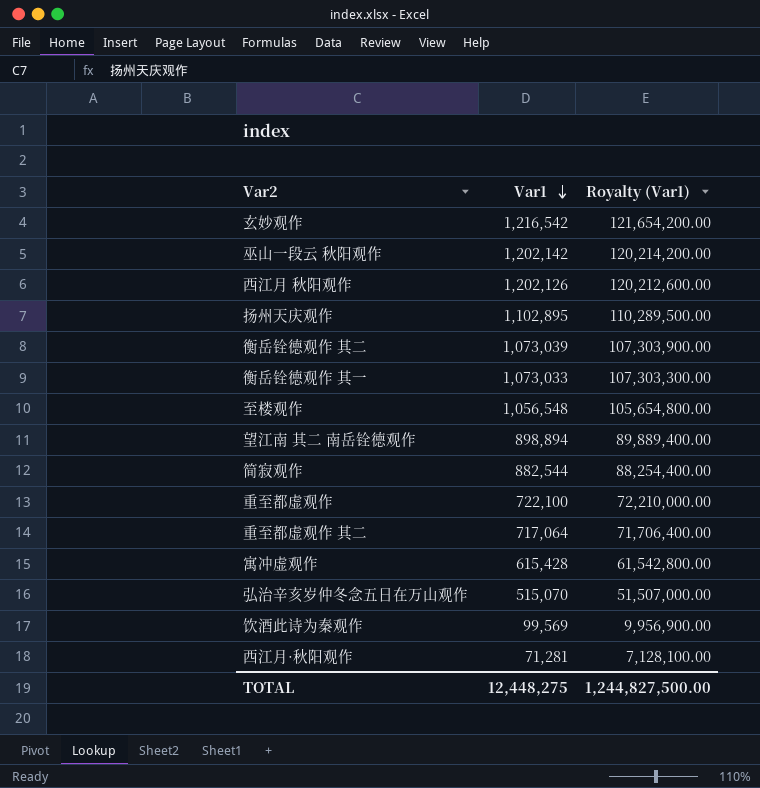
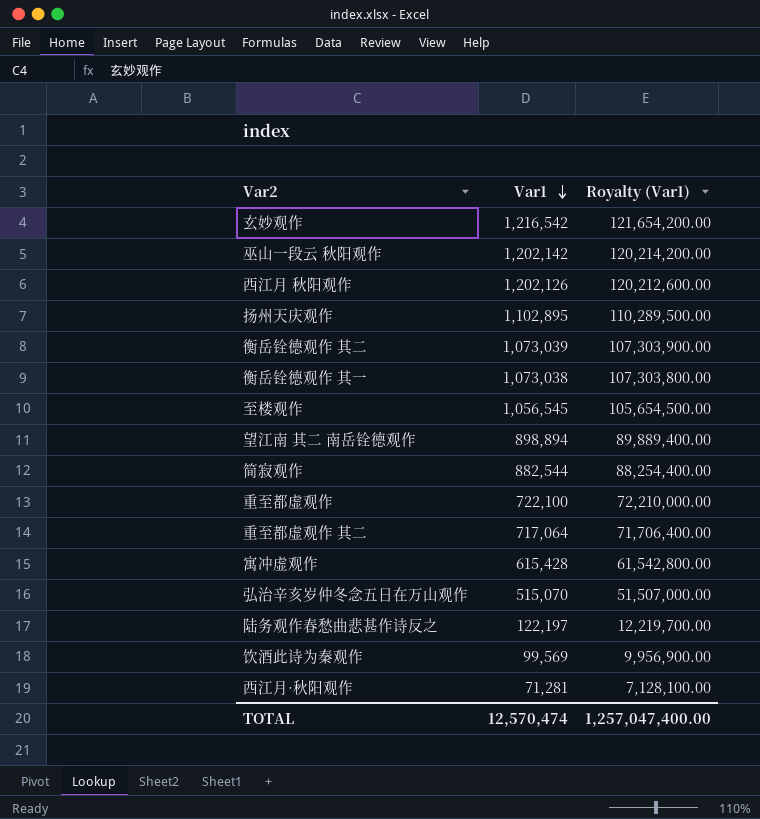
衡岳铨德观作 其一 | Var1: 1,073,033 -> 1,073,038
衡岳铨德观作 其一 | Royalty (Var1): 107,303,300.00 -> 107,303,800.00
至楼观作 | Var1: 1,056,548 -> 1,056,545
至楼观作 | Royalty (Var1): 105,654,800.00 -> 105,654,500.00
row 陆务观作春愁曲悲甚作诗反之: none -> 122,197 | 12,219,700.00
TOTAL | Var1: 12,448,275 -> 12,570,474
TOTAL | Royalty (Var1): 1,244,827,500.00 -> 1,257,047,400.00

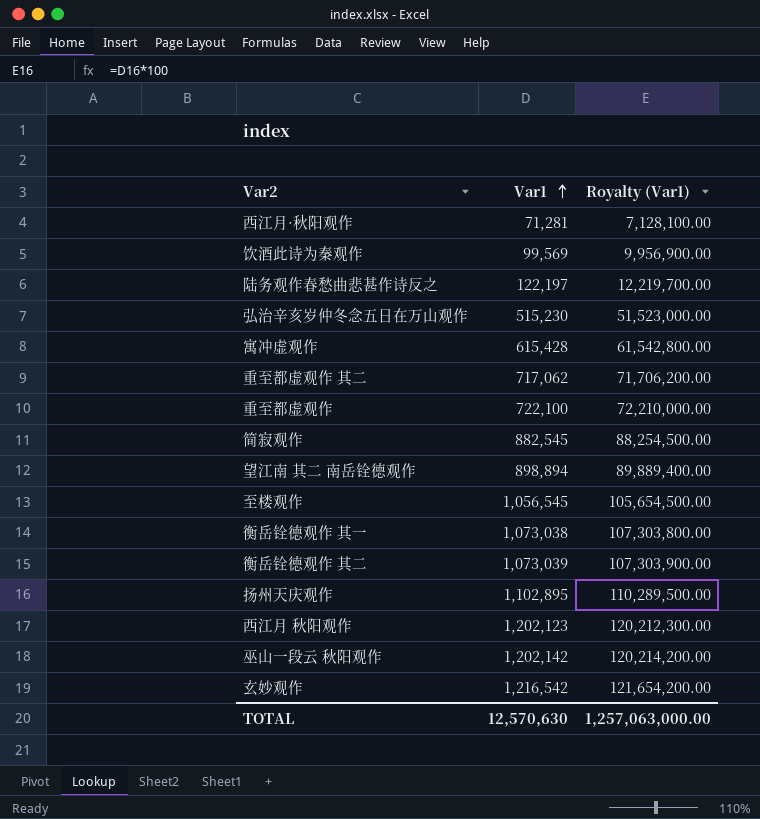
row order: Var1 descending -> Var1 ascending
弘治辛亥岁仲冬念五日在万山观作 | Var1: 515,070 -> 515,230
弘治辛亥岁仲冬念五日在万山观作 | Royalty (Var1): 51,507,000.00 -> 51,523,000.00
重至都虚观作 其二 | Var1: 717,064 -> 717,062
重至都虚观作 其二 | Royalty (Var1): 71,706,400.00 -> 71,706,200.00
简寂观作 | Var1: 882,544 -> 882,545
简寂观作 | Royalty (Var1): 88,254,400.00 -> 88,254,500.00
西江月 秋阳观作 | Var1: 1,202,126 -> 1,202,123
西江月 秋阳观作 | Royalty (Var1): 120,212,600.00 -> 120,212,300.00
TOTAL | Var1: 12,570,474 -> 12,570,630
TOTAL | Royalty (Var1): 1,257,047,400.00 -> 1,257,063,000.00

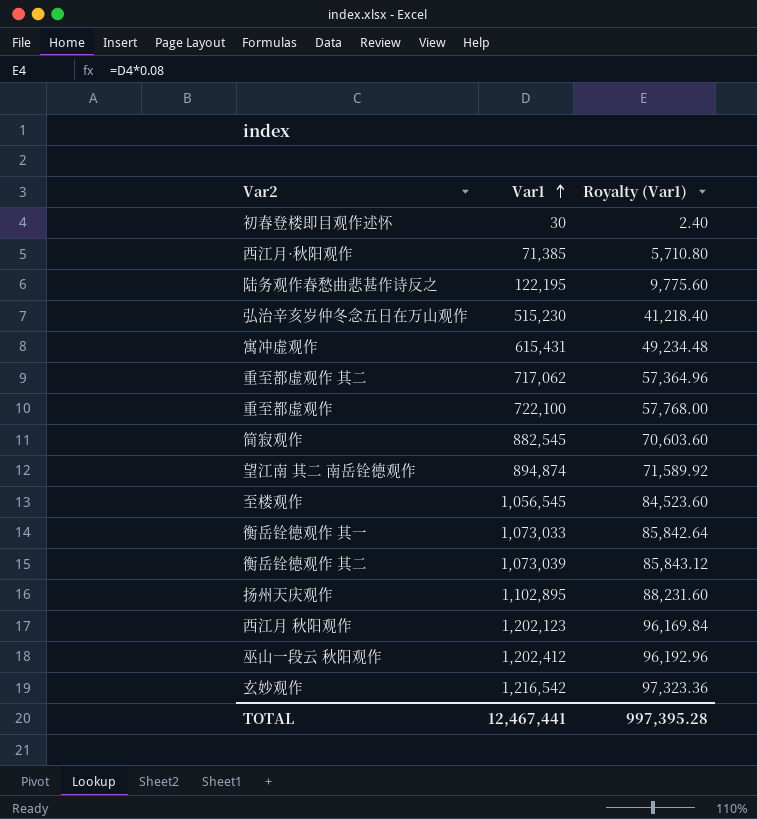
column Royalty (Var1) | formula: [Var1] * 100 -> [Var1] * 0.08
row 饮酒此诗为秦观作: 99,569 | 9,956,900.00 -> none
row 初春登楼即目观作述怀: none -> 30 | 2.40
西江月·秋阳观作 | Var1: 71,281 -> 71,385
陆务观作春愁曲悲甚作诗反之 | Var1: 122,197 -> 122,195
寓冲虚观作 | Var1: 615,428 -> 615,431
望江南 其二 南岳铨德观作 | Var1: 898,894 -> 894,874
衡岳铨德观作 其一 | Var1: 1,073,038 -> 1,073,033
巫山一段云 秋阳观作 | Var1: 1,202,142 -> 1,202,412
TOTAL | Var1: 12,570,630 -> 12,467,441
TOTAL | Royalty (Var1): 1,257,063,000.00 -> 997,395.28

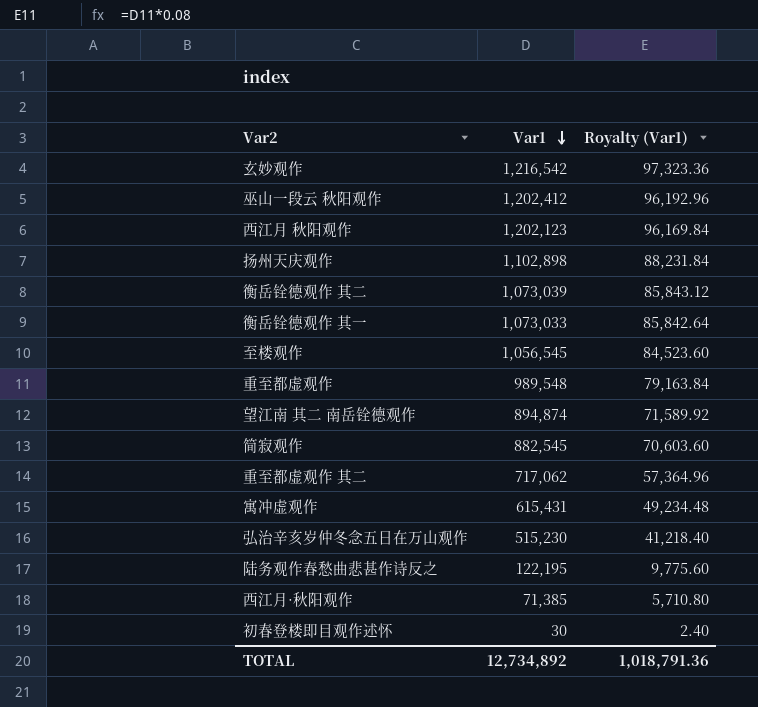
row order: Var1 ascending -> Var1 descending
扬州天庆观作 | Var1: 1,102,895 -> 1,102,898
扬州天庆观作 | Royalty (Var1): 88,231.60 -> 88,231.84
重至都虚观作 | Var1: 722,100 -> 989,548
重至都虚观作 | Royalty (Var1): 57,768.00 -> 79,163.84
TOTAL | Var1: 12,467,441 -> 12,734,892
TOTAL | Royalty (Var1): 997,395.28 -> 1,018,791.36

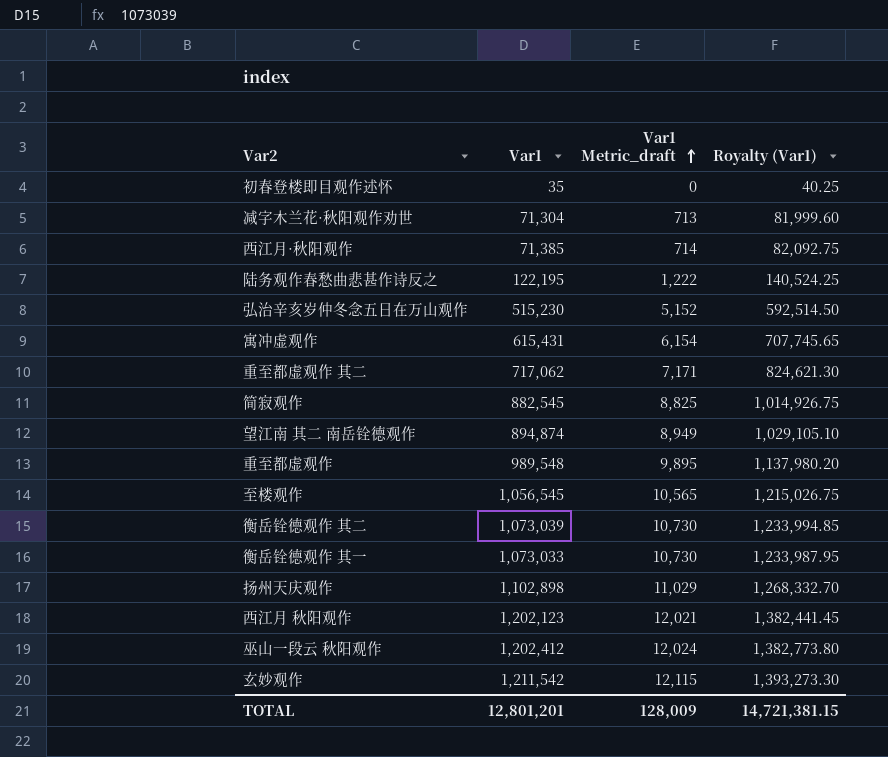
row order: Var1 descending -> Var1 Metric_draft ascending
column Var1 Metric_draft | formula: none -> [Var1] * 0.01
column Royalty (Var1) | formula: [Var1] * 0.08 -> [Var1] * 1.15
初春登楼即目观作述怀 | Var1: 30 -> 35
row 减字木兰花·秋阳观作劝世: none -> 71,304 | 713 | 81,999.60
玄妙观作 | Var1: 1,216,542 -> 1,211,542
TOTAL | Var1: 12,734,892 -> 12,801,201
TOTAL | Royalty (Var1): 1,018,791.36 -> 14,721,381.15

